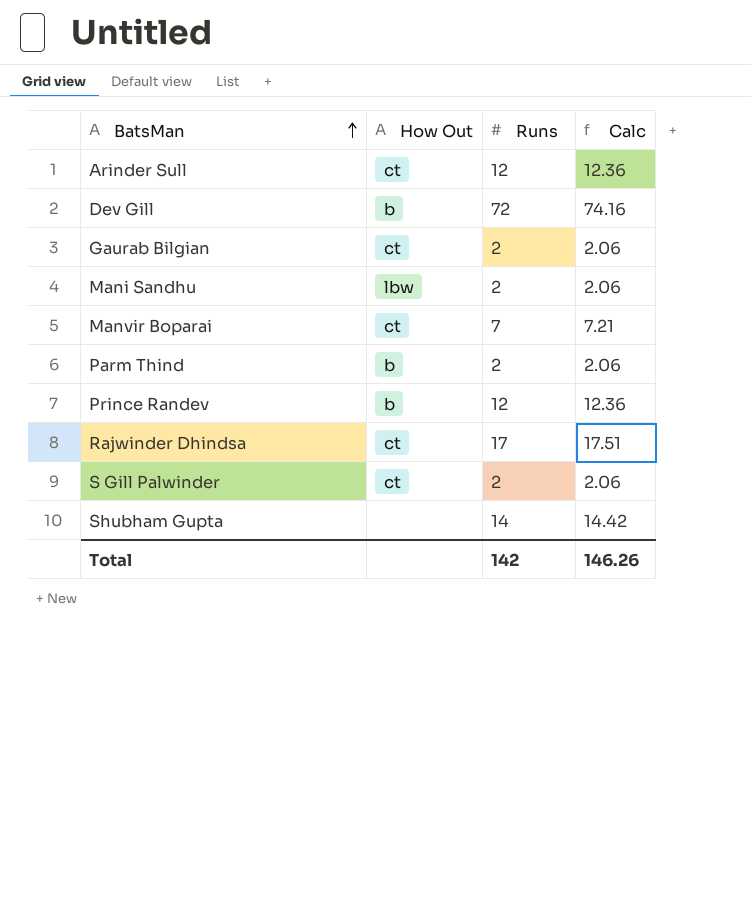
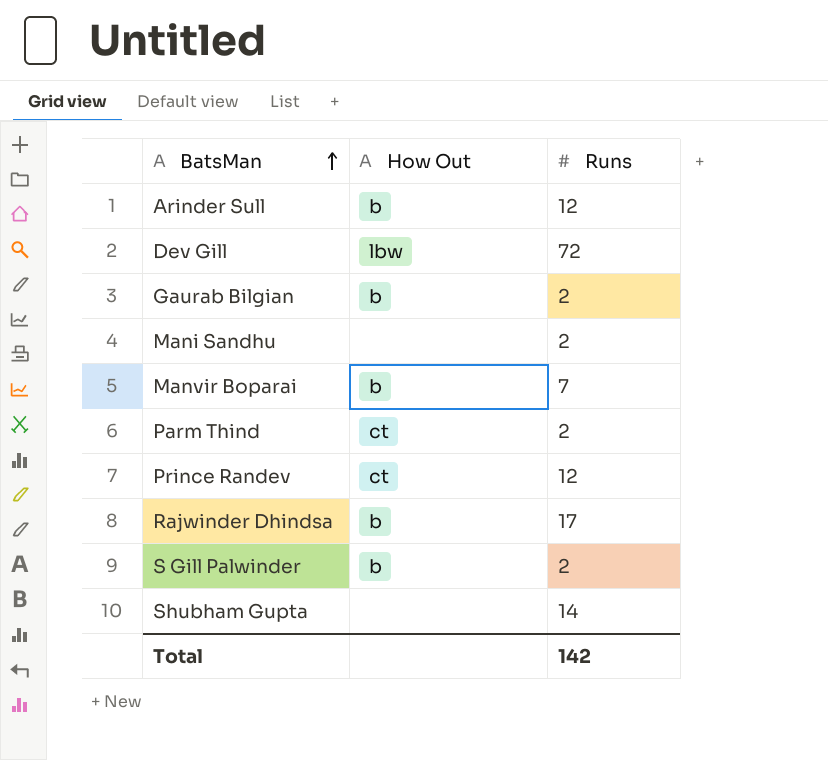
column Calc | formula: [Runs] * 1.03 -> none
Arinder Sull | How Out: ct -> b
Dev Gill | How Out: b -> lbw
Gaurab Bilgian | How Out: ct -> b
Mani Sandhu | How Out: lbw -> none
Manvir Boparai | How Out: ct -> b
Parm Thind | How Out: b -> ct
Prince Randev | How Out: b -> ct
Rajwinder Dhindsa | How Out: ct -> b
S Gill Palwinder | How Out: ct -> b

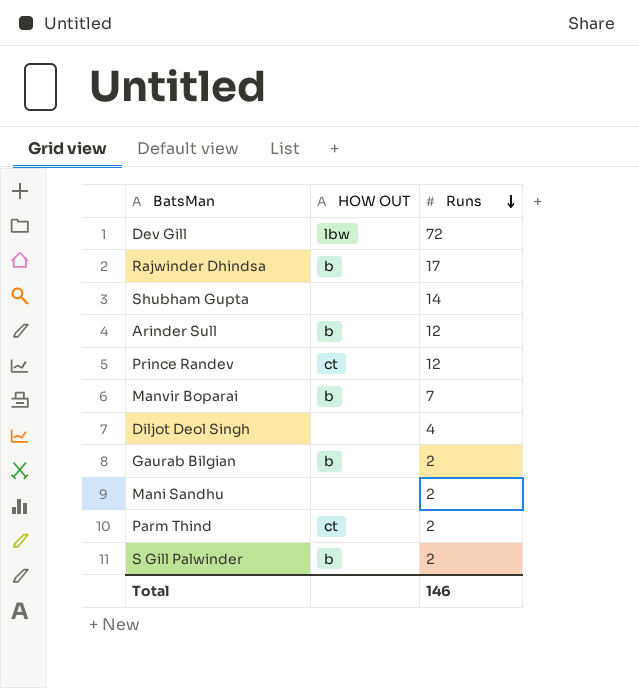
row order: BatsMan ascending -> Runs descending
column name: How Out -> HOW OUT
row Diljot Deol Singh: none -> none | 4
Total | Runs: 142 -> 146

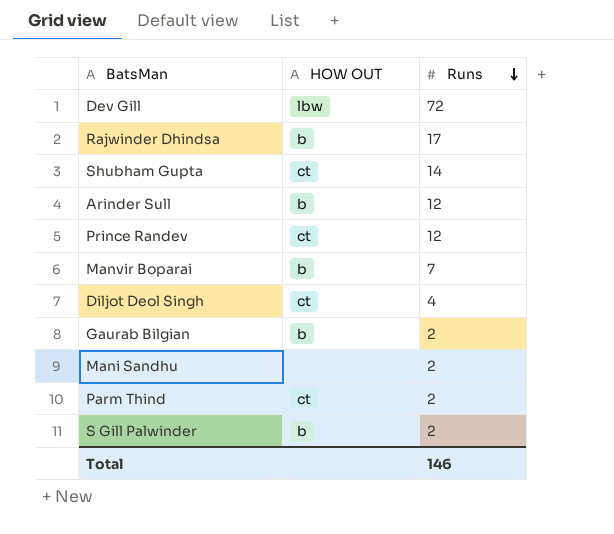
Shubham Gupta | HOW OUT: none -> ct
Diljot Deol Singh | HOW OUT: none -> ct

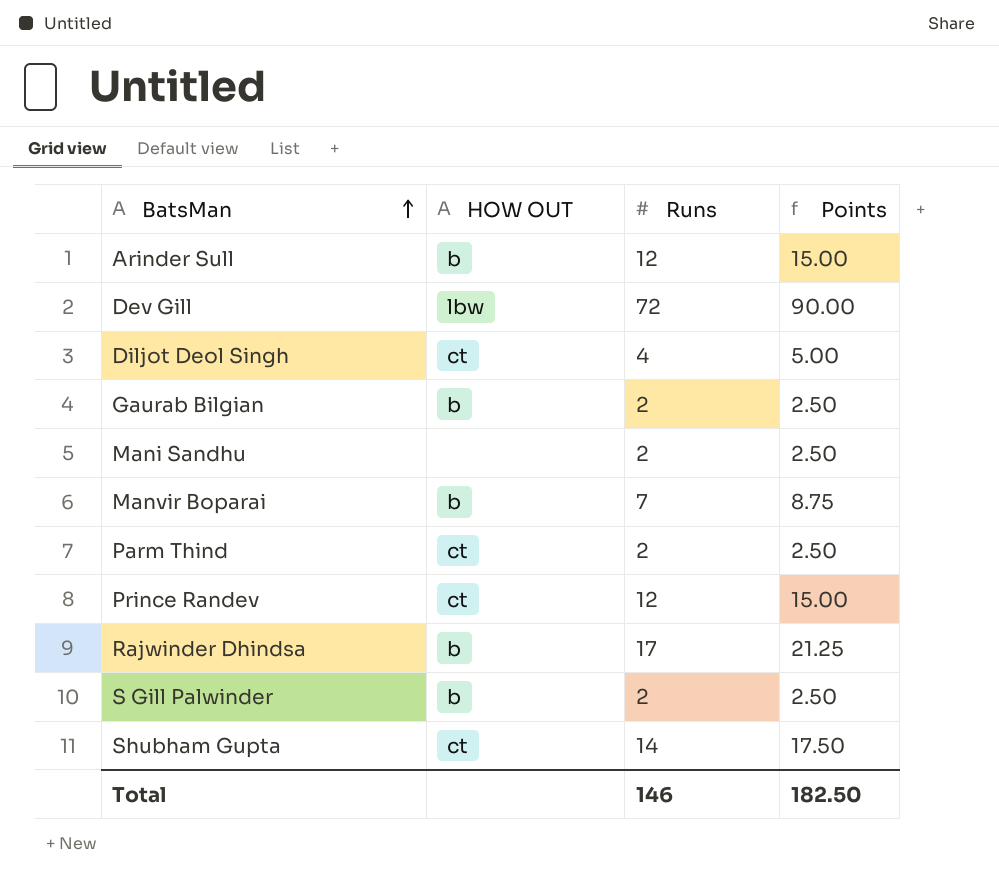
row order: Runs descending -> BatsMan ascending
column Points | formula: none -> [Runs] * 1.25

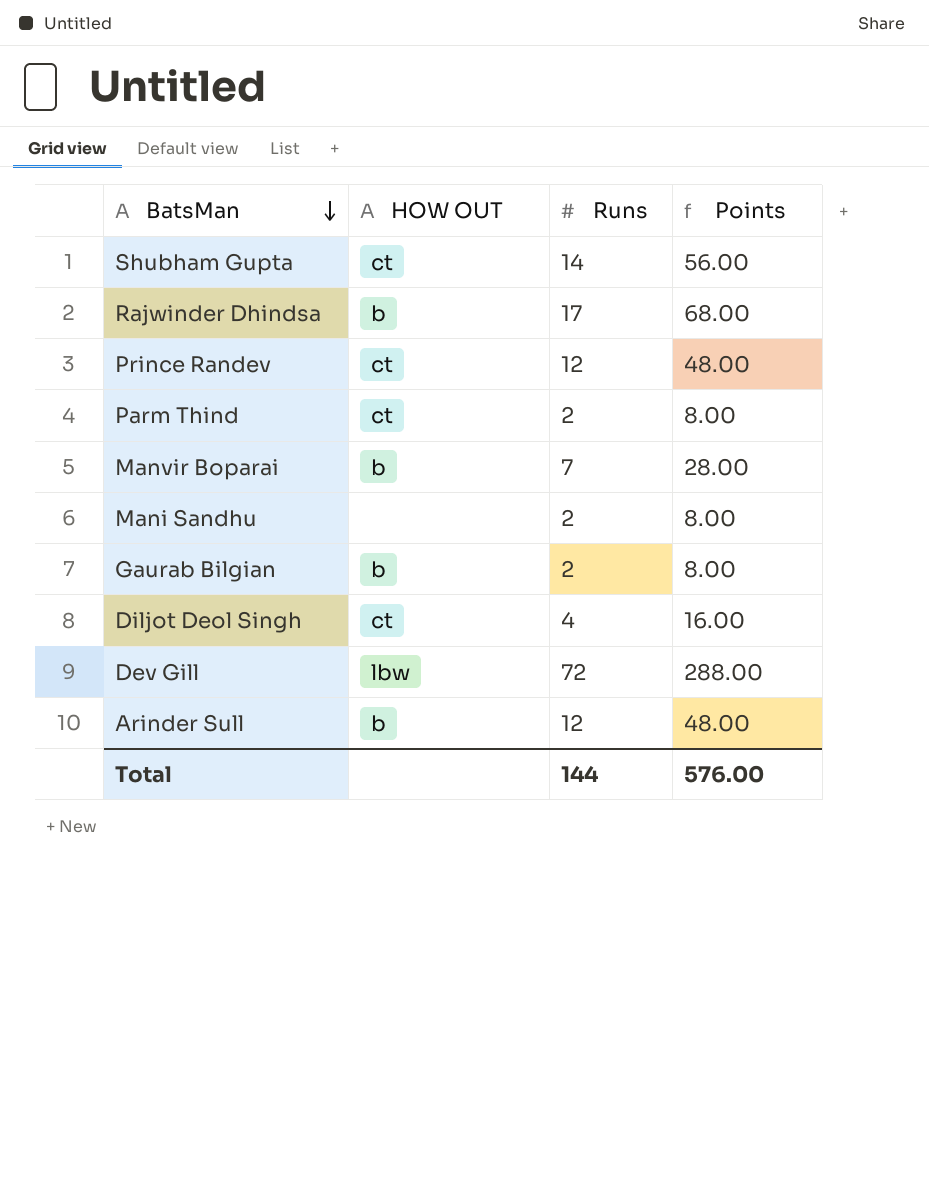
row order: BatsMan ascending -> BatsMan descending
column Points | formula: [Runs] * 1.25 -> [Runs] * 4
row S Gill Palwinder: b | 2 | 2.50 -> none
Total | Runs: 146 -> 144
Total | Points: 182.50 -> 576.00

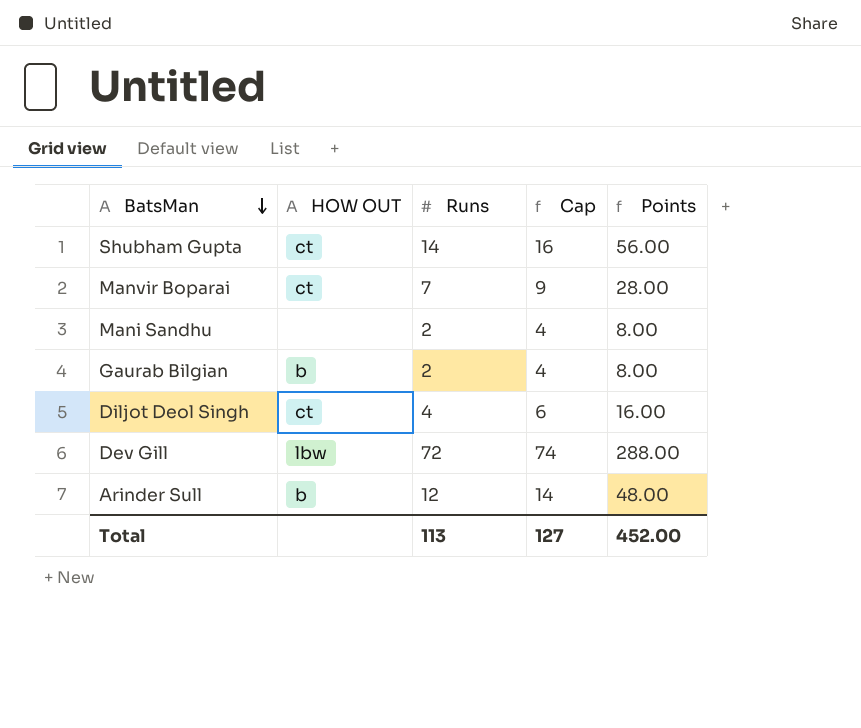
column Cap | formula: none -> [Runs] + 2
row Rajwinder Dhindsa: b | 17 | 68.00 -> none
row Prince Randev: ct | 12 | 48.00 -> none
row Parm Thind: ct | 2 | 8.00 -> none
Manvir Boparai | HOW OUT: b -> ct
Total | Runs: 144 -> 113
Total | Points: 576.00 -> 452.00

